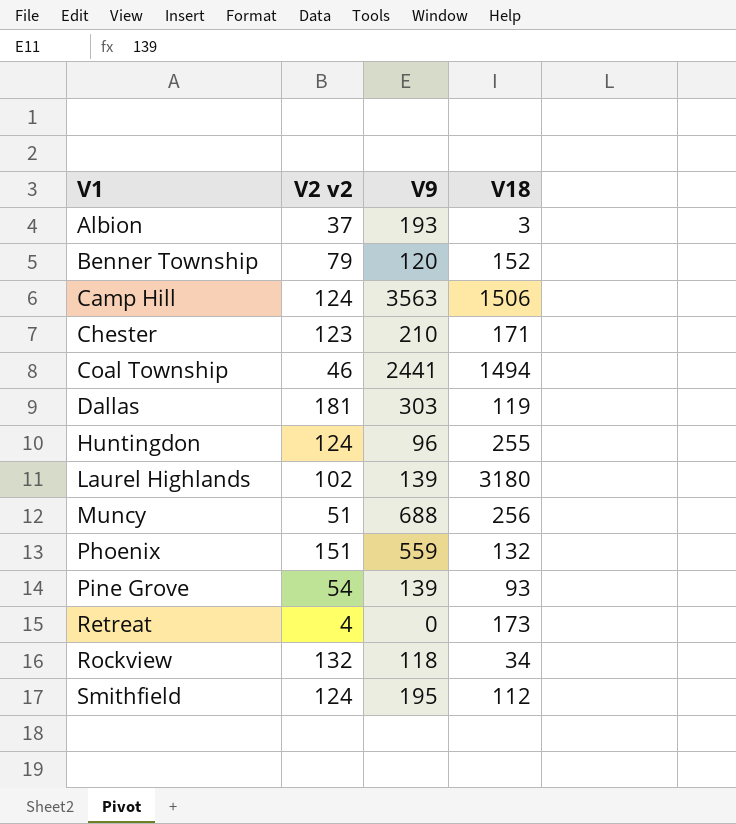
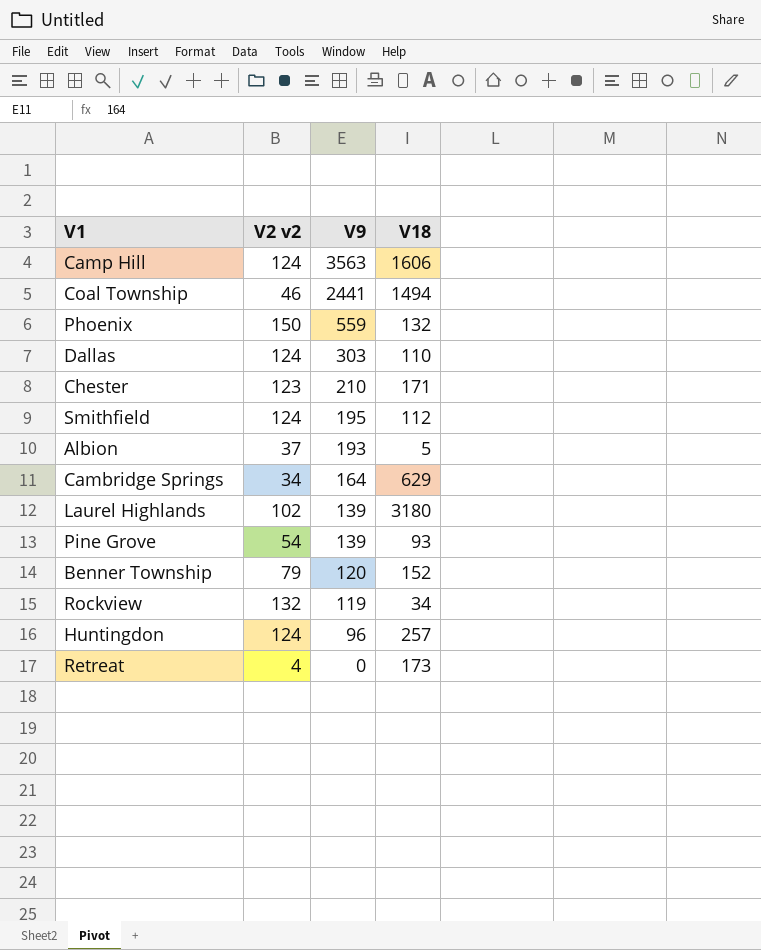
row order: V1 ascending -> V9 descending
row Muncy: 51 | 688 | 256 -> none
Camp Hill | V18: 1506 -> 1606
Phoenix | V2 v2: 151 -> 150
Dallas | V2 v2: 181 -> 124
Dallas | V18: 119 -> 110
Albion | V18: 3 -> 5
row Cambridge Springs: none -> 34 | 164 | 629
Rockview | V9: 118 -> 119
Huntingdon | V18: 255 -> 257

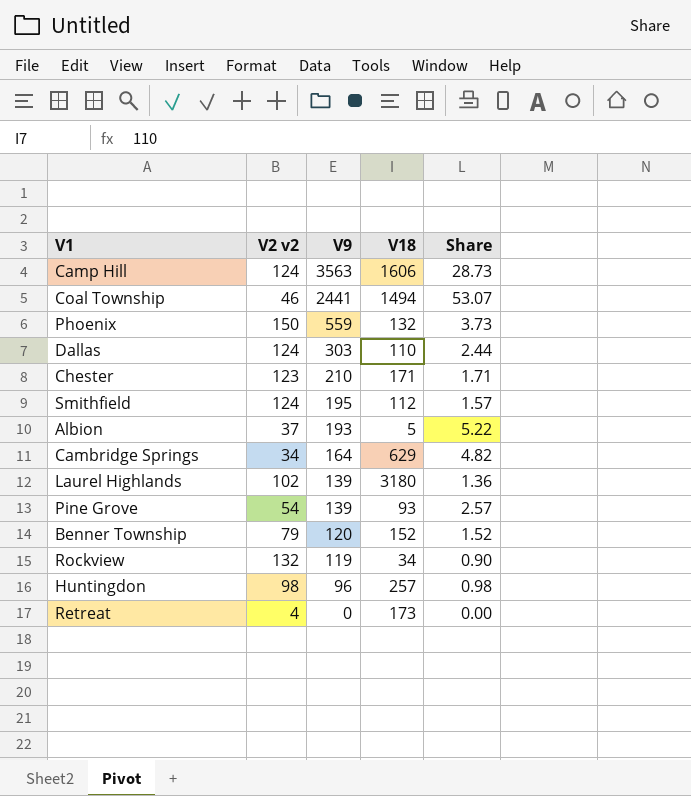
column Share | formula: none -> [V9] / [V2 v2]
Huntingdon | V2 v2: 124 -> 98

